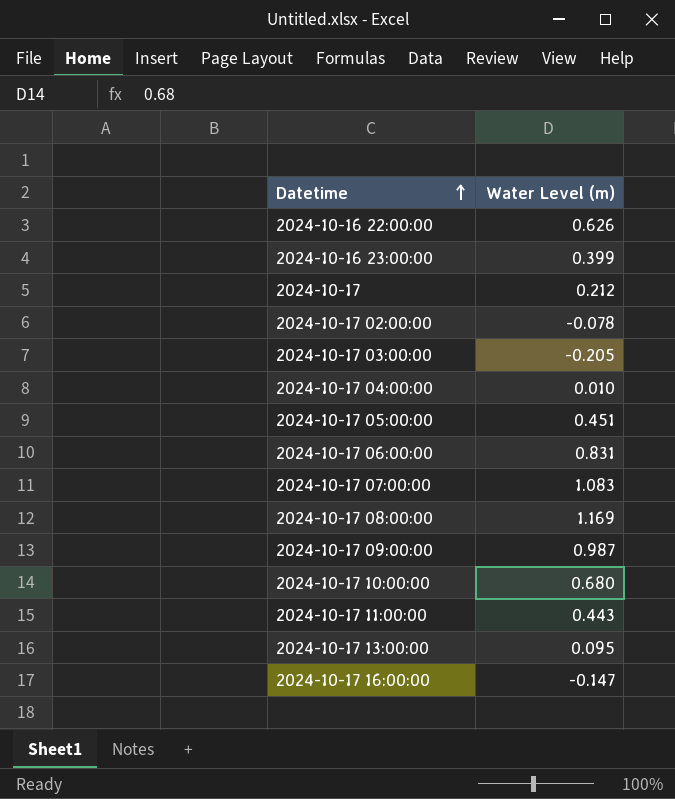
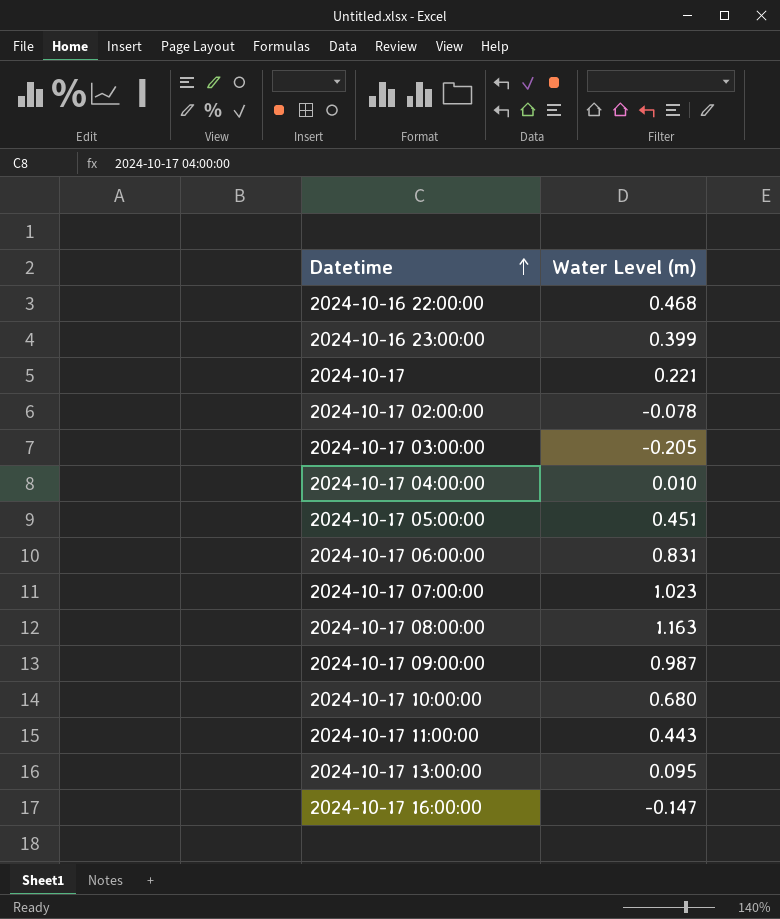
2024-10-16 22:00:00 | Water Level (m): 0.626 -> 0.468
2024-10-17 | Water Level (m): 0.212 -> 0.221
2024-10-17 07:00:00 | Water Level (m): 1.083 -> 1.023
2024-10-17 08:00:00 | Water Level (m): 1.169 -> 1.163

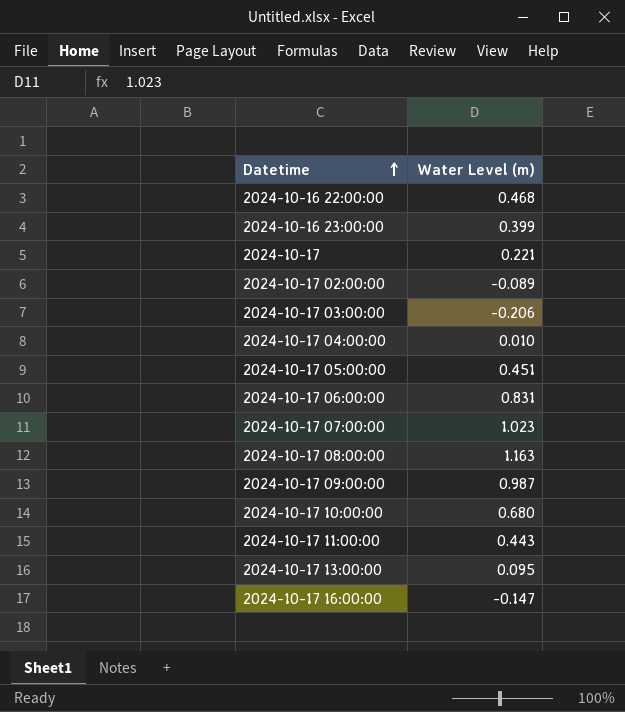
2024-10-17 02:00:00 | Water Level (m): -0.078 -> -0.089
2024-10-17 03:00:00 | Water Level (m): -0.205 -> -0.206

